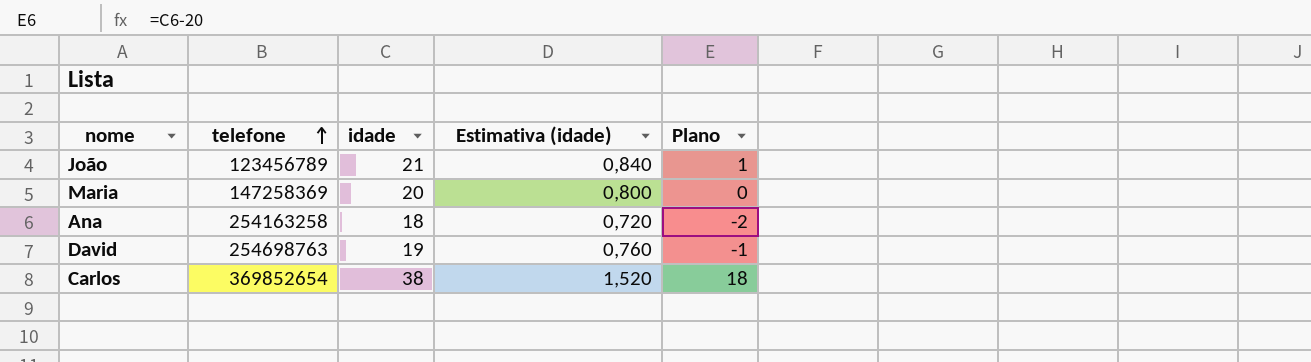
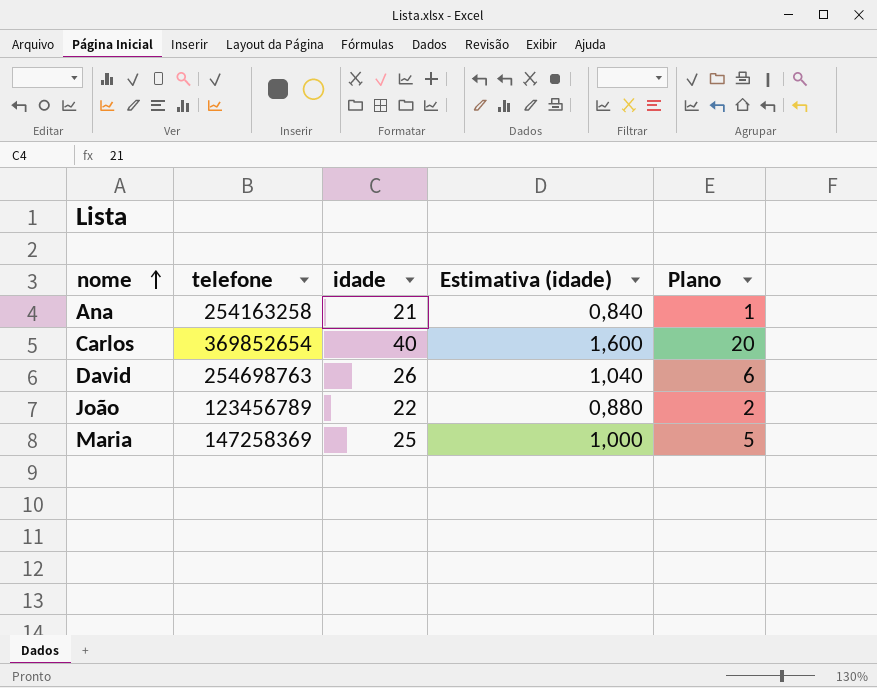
row order: telefone ascending -> nome ascending
Ana | idade: 18 -> 21
Ana | Estimativa (idade): 0,720 -> 0,840
Ana | Plano: -2 -> 1
Carlos | idade: 38 -> 40
Carlos | Estimativa (idade): 1,520 -> 1,600
Carlos | Plano: 18 -> 20
David | idade: 19 -> 26
David | Estimativa (idade): 0,760 -> 1,040
David | Plano: -1 -> 6
João | idade: 21 -> 22
João | Estimativa (idade): 0,840 -> 0,880
João | Plano: 1 -> 2
Maria | idade: 20 -> 25
Maria | Estimativa (idade): 0,800 -> 1,000
Maria | Plano: 0 -> 5

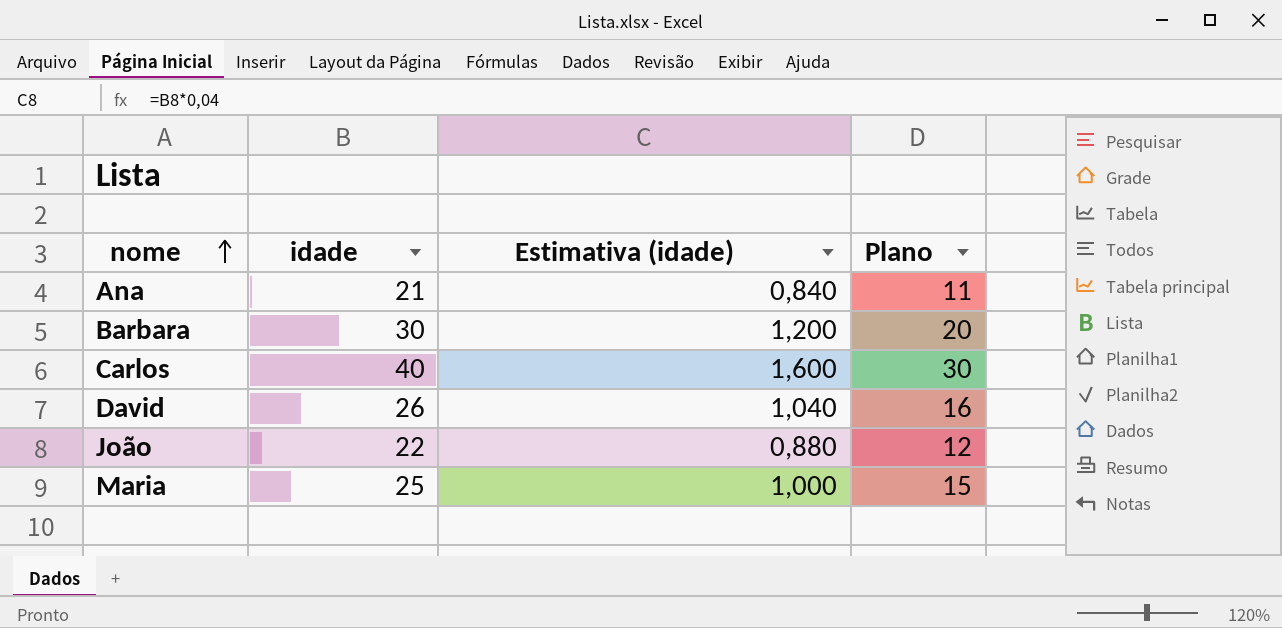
column telefone | position: 2 -> none
column Plano | formula: [idade] - 20 -> [idade] - 10
row Barbara: none -> 30 | 1,200 | 20

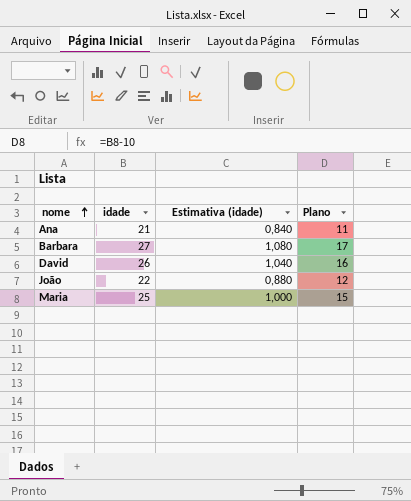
row Carlos: 40 | 1,600 | 30 -> none
Barbara | idade: 30 -> 27
Barbara | Estimativa (idade): 1,200 -> 1,080
Barbara | Plano: 20 -> 17

